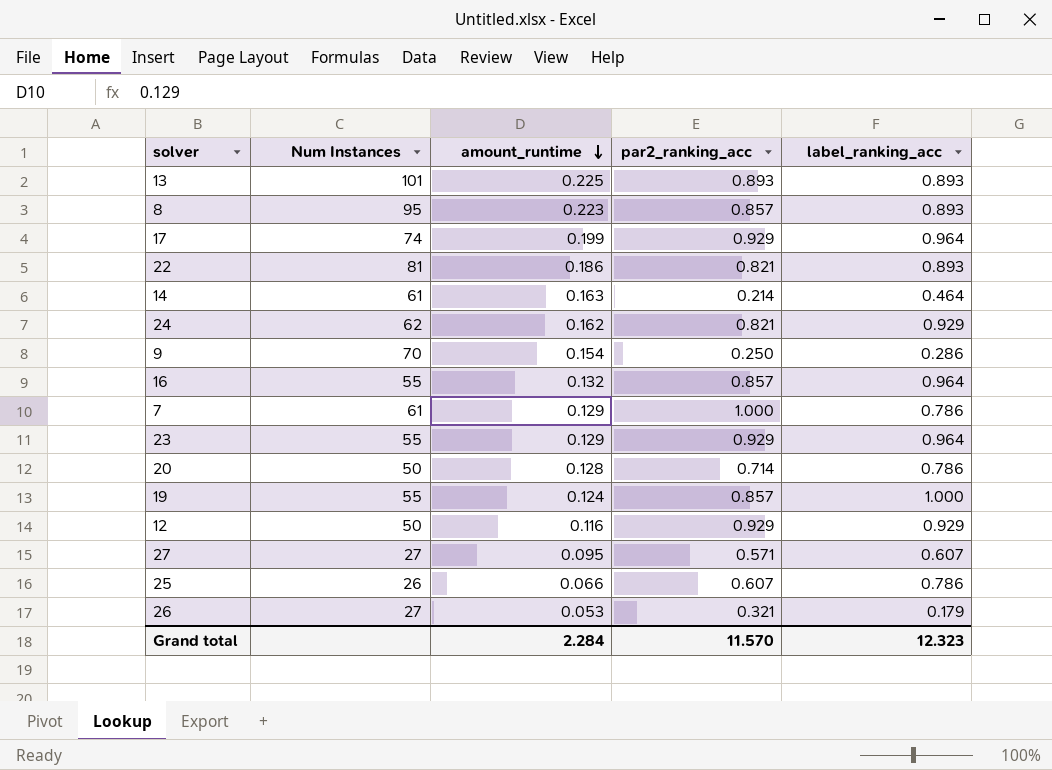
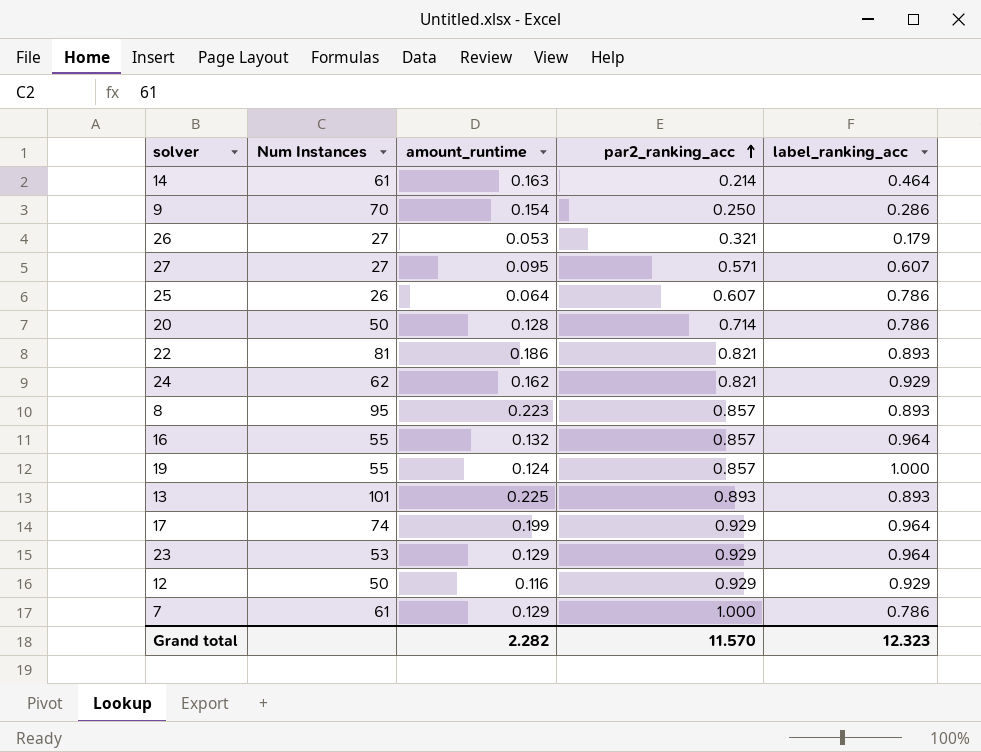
row order: amount_runtime descending -> par2_ranking_acc ascending
25 | amount_runtime: 0.066 -> 0.064
23 | Num Instances: 55 -> 53
Grand total | amount_runtime: 2.284 -> 2.282

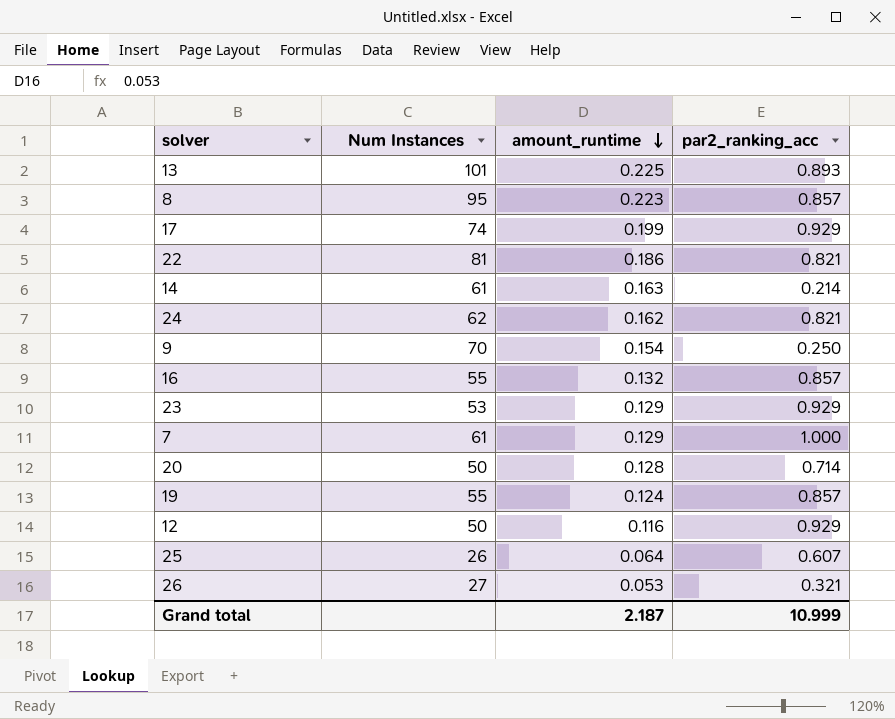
row order: par2_ranking_acc ascending -> amount_runtime descending
column label_ranking_acc | position: 5 -> none
row 27: 27 | 0.095 | 0.571 | 0.607 -> none
Grand total | amount_runtime: 2.282 -> 2.187
Grand total | par2_ranking_acc: 11.570 -> 10.999

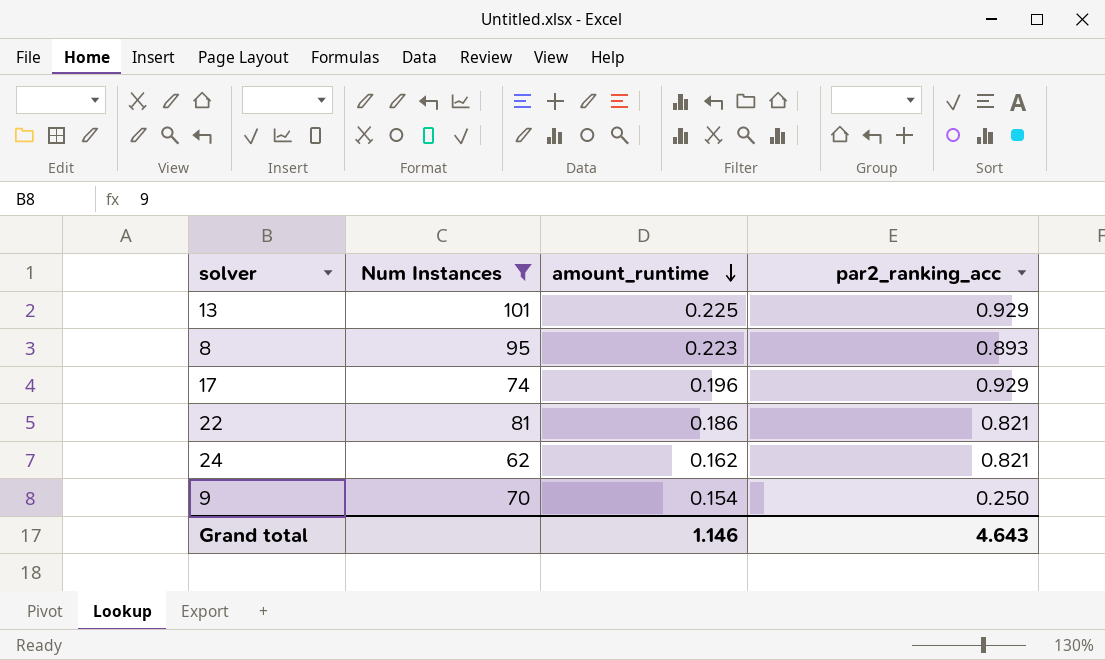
filter: none -> Num Instances >= 62
13 | par2_ranking_acc: 0.893 -> 0.929
8 | par2_ranking_acc: 0.857 -> 0.893
17 | amount_runtime: 0.199 -> 0.196
Grand total | amount_runtime: 2.187 -> 1.146
Grand total | par2_ranking_acc: 10.999 -> 4.643

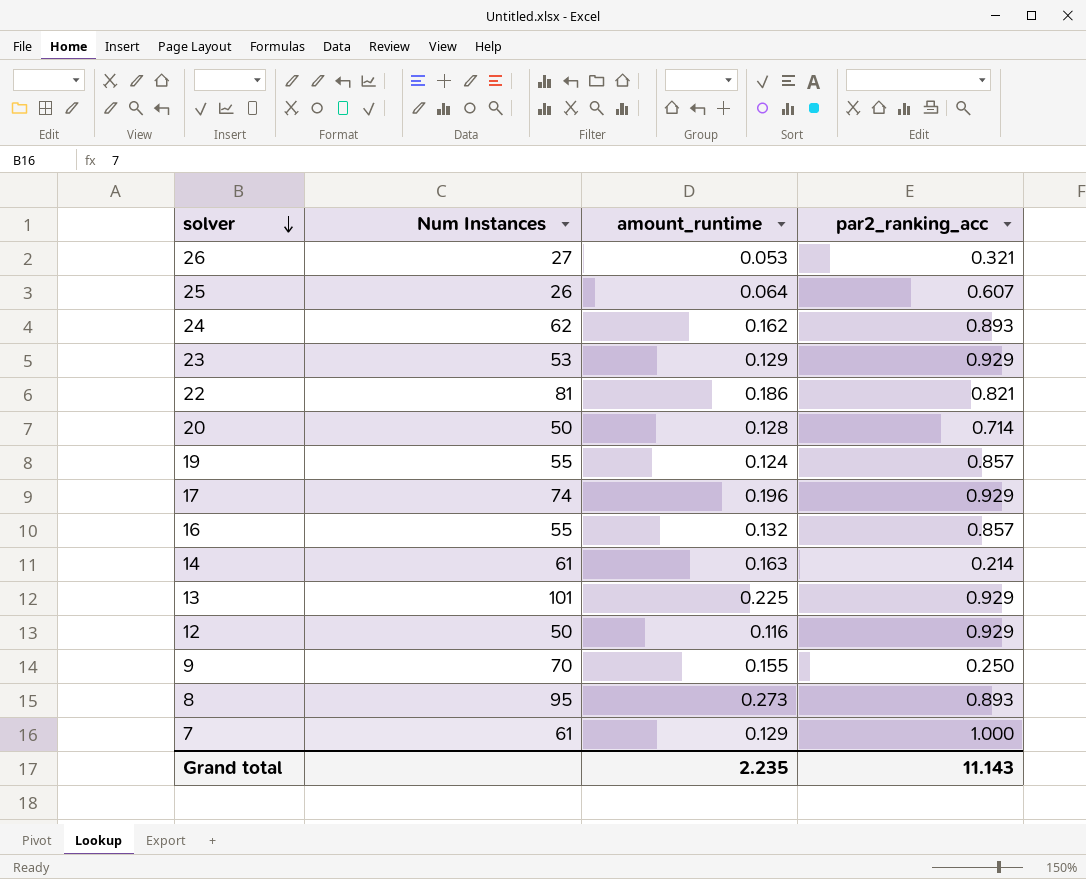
filter: Num Instances >= 62 -> none
row order: amount_runtime descending -> solver descending
24 | par2_ranking_acc: 0.821 -> 0.893
9 | amount_runtime: 0.154 -> 0.155
8 | amount_runtime: 0.223 -> 0.273
Grand total | amount_runtime: 1.146 -> 2.235
Grand total | par2_ranking_acc: 4.643 -> 11.143

